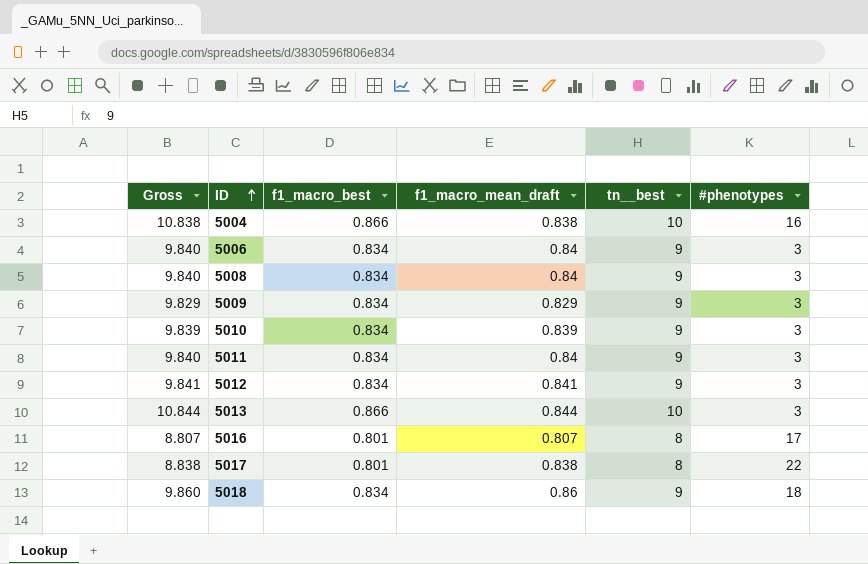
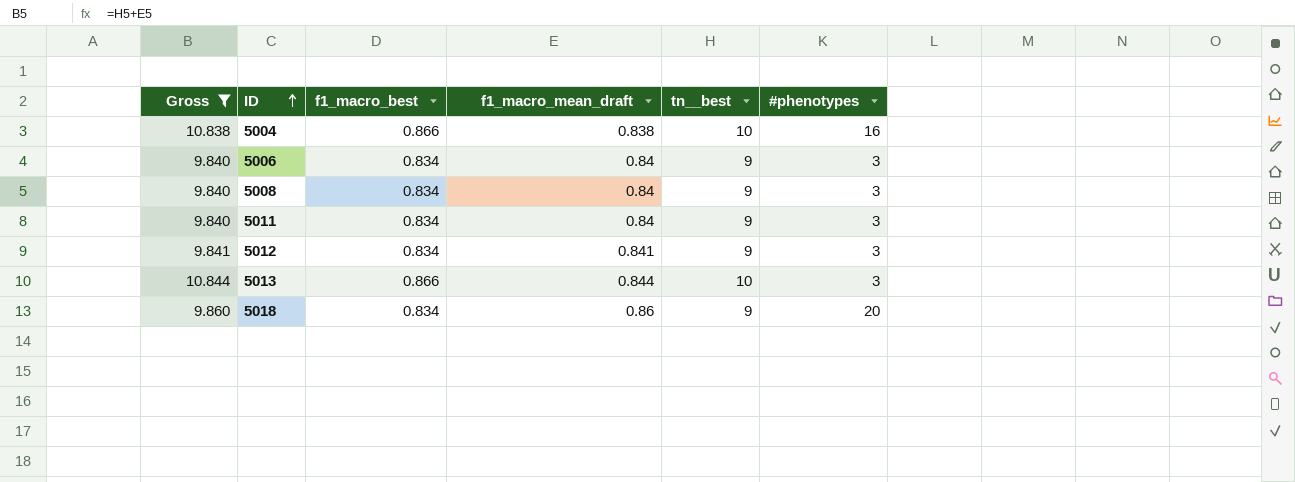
filter: none -> Gross >= 9.840
5018 | #phenotypes: 18 -> 20

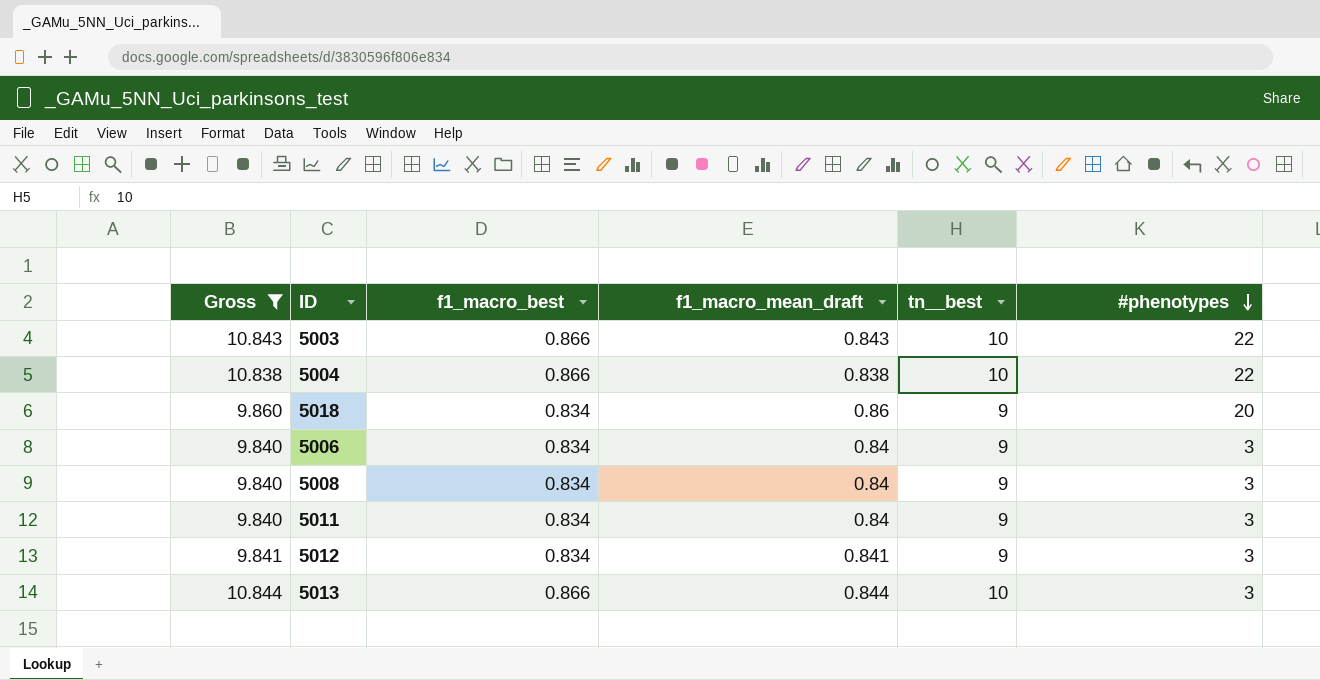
row order: ID ascending -> #phenotypes descending
row 5003: none -> 10.843 | 0.866 | 0.843 | 10 | 22
5004 | #phenotypes: 16 -> 22

